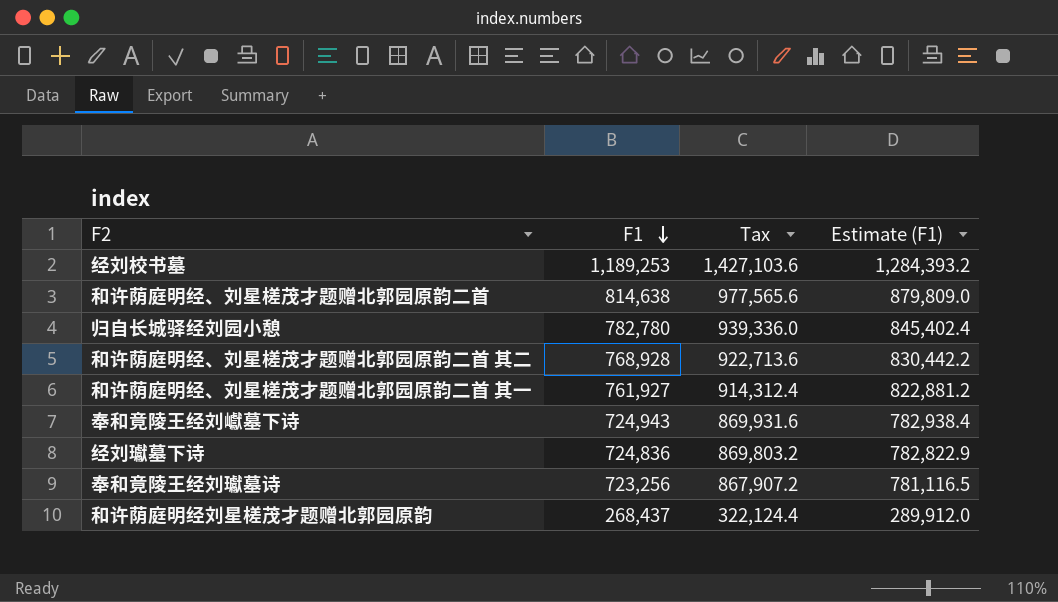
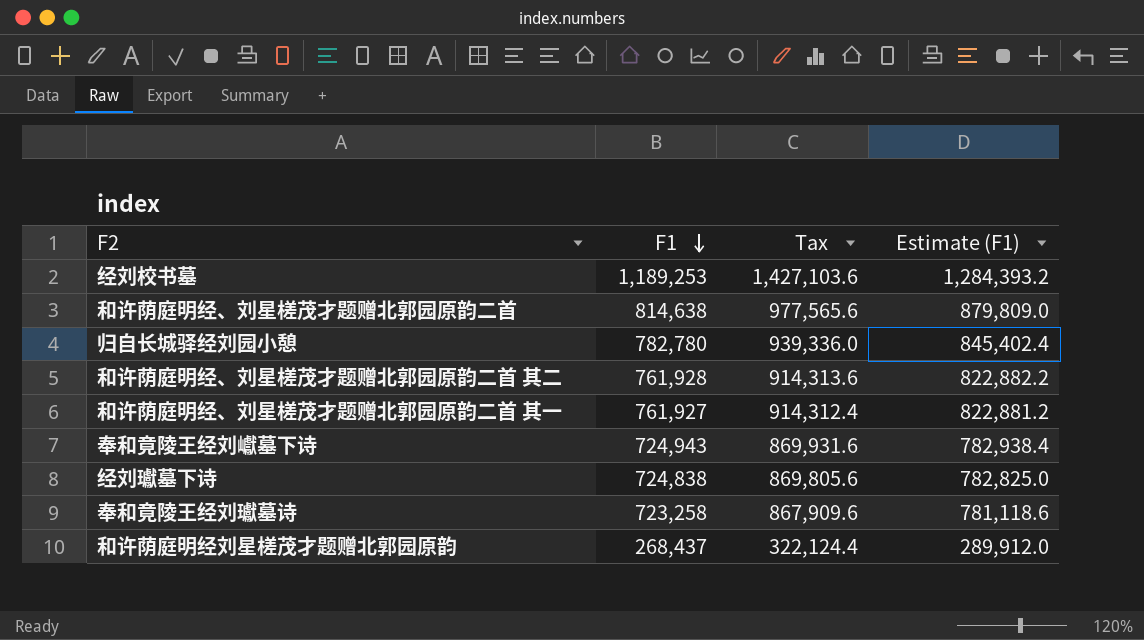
和许荫庭明经、刘星槎茂才题赠北郭园原韵二首 其二 | F1: 768,928 -> 761,928
和许荫庭明经、刘星槎茂才题赠北郭园原韵二首 其二 | Tax: 922,713.6 -> 914,313.6
和许荫庭明经、刘星槎茂才题赠北郭园原韵二首 其二 | Estimate (F1): 830,442.2 -> 822,882.2
经刘瓛墓下诗 | F1: 724,836 -> 724,838
经刘瓛墓下诗 | Tax: 869,803.2 -> 869,805.6
经刘瓛墓下诗 | Estimate (F1): 782,822.9 -> 782,825.0
奉和竟陵王经刘瓛墓诗 | F1: 723,256 -> 723,258
奉和竟陵王经刘瓛墓诗 | Tax: 867,907.2 -> 867,909.6
奉和竟陵王经刘瓛墓诗 | Estimate (F1): 781,116.5 -> 781,118.6

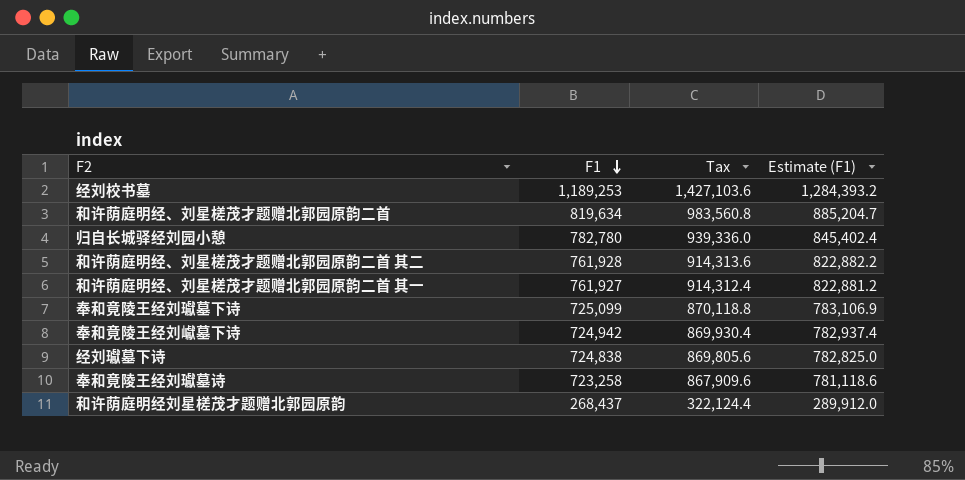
和许荫庭明经、刘星槎茂才题赠北郭园原韵二首 | F1: 814,638 -> 819,634
和许荫庭明经、刘星槎茂才题赠北郭园原韵二首 | Tax: 977,565.6 -> 983,560.8
和许荫庭明经、刘星槎茂才题赠北郭园原韵二首 | Estimate (F1): 879,809.0 -> 885,204.7
row 奉和竟陵王经刘瓛墓下诗: none -> 725,099 | 870,118.8 | 783,106.9
奉和竟陵王经刘巘墓下诗 | F1: 724,943 -> 724,942
奉和竟陵王经刘巘墓下诗 | Tax: 869,931.6 -> 869,930.4
奉和竟陵王经刘巘墓下诗 | Estimate (F1): 782,938.4 -> 782,937.4

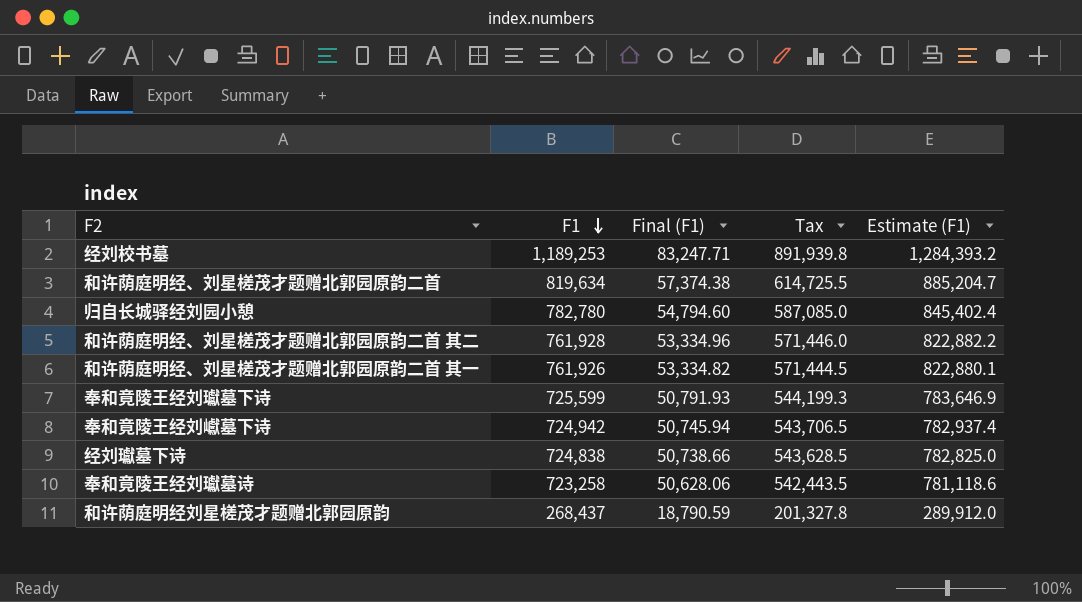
column Final (F1) | formula: none -> [F1] * 0.07
column Tax | formula: [F1] * 1.2 -> [F1] * 0.75
和许荫庭明经、刘星槎茂才题赠北郭园原韵二首 其一 | F1: 761,927 -> 761,926
和许荫庭明经、刘星槎茂才题赠北郭园原韵二首 其一 | Estimate (F1): 822,881.2 -> 822,880.1
奉和竟陵王经刘瓛墓下诗 | F1: 725,099 -> 725,599
奉和竟陵王经刘瓛墓下诗 | Estimate (F1): 783,106.9 -> 783,646.9

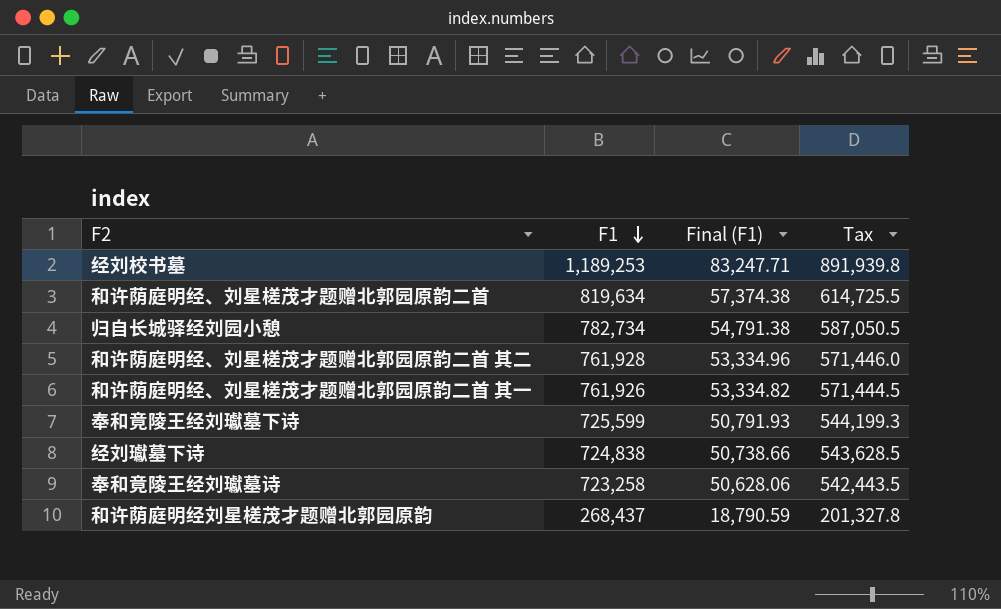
column Estimate (F1) | formula: [F1] * 1.08 -> none
row 奉和竟陵王经刘巘墓下诗: 724,942 | 50,745.94 | 543,706.5 | 782,937.4 -> none
归自长城驿经刘园小憩 | F1: 782,780 -> 782,734
归自长城驿经刘园小憩 | Final (F1): 54,794.60 -> 54,791.38
归自长城驿经刘园小憩 | Tax: 587,085.0 -> 587,050.5

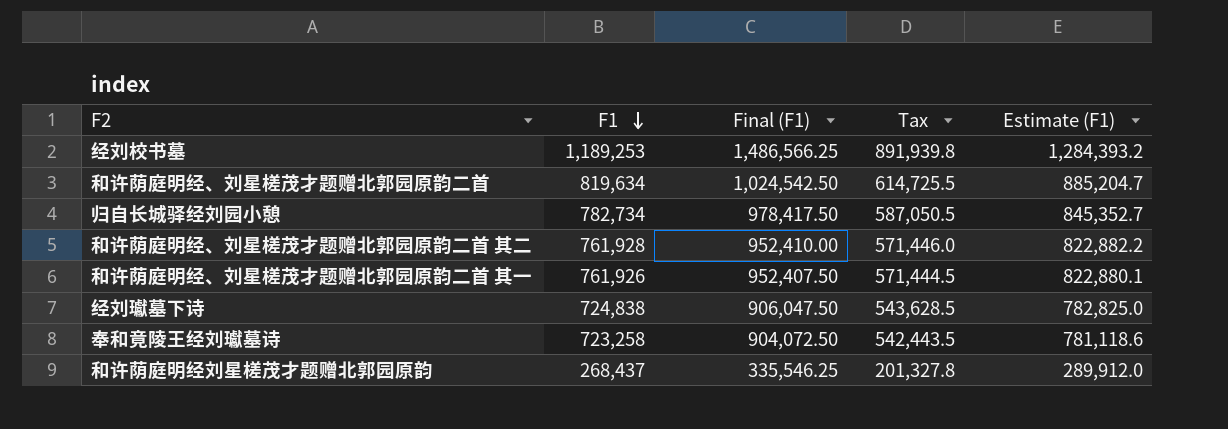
column Final (F1) | formula: [F1] * 0.07 -> [F1] * 1.25
column Estimate (F1) | formula: none -> [F1] * 1.08
row 奉和竟陵王经刘瓛墓下诗: 725,599 | 50,791.93 | 544,199.3 -> none

